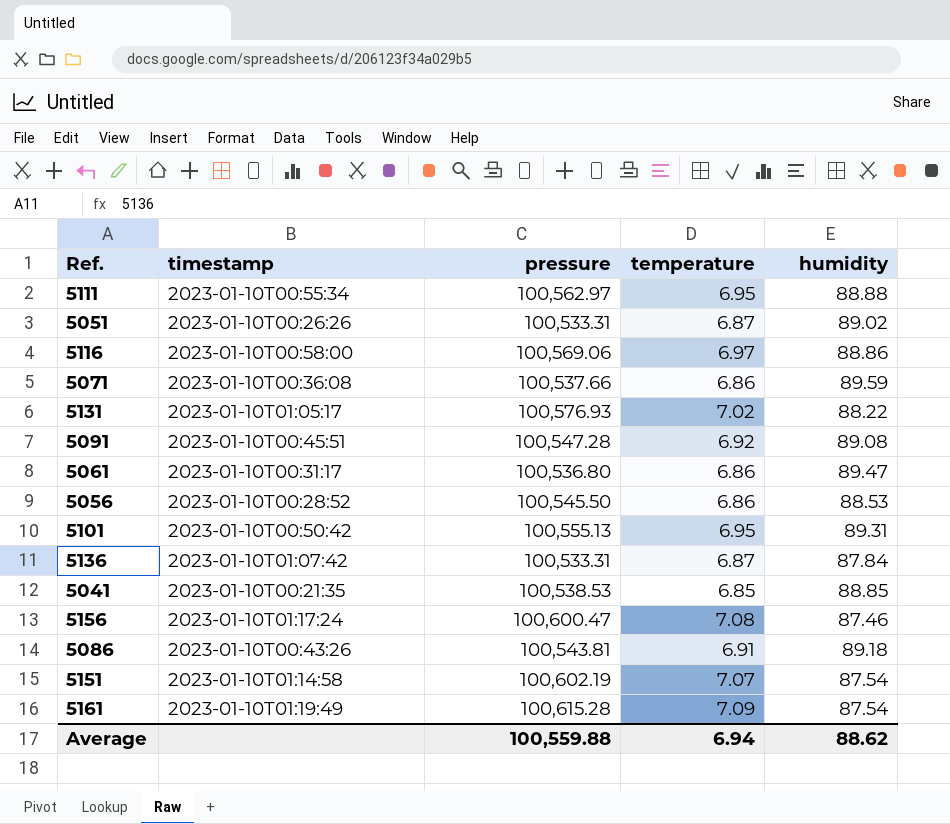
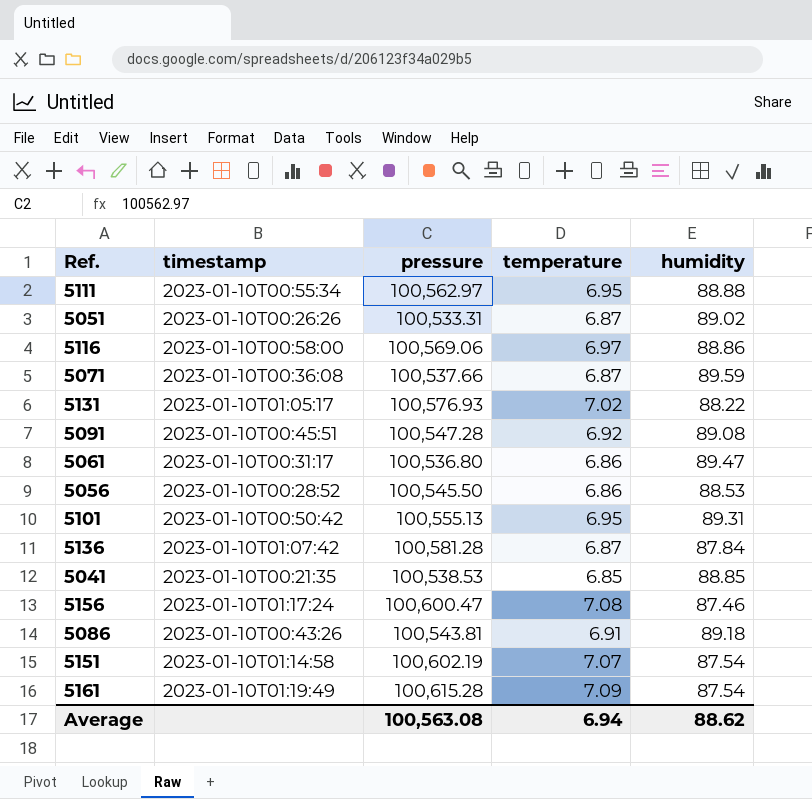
5071 | temperature: 6.86 -> 6.87
5136 | pressure: 100,533.31 -> 100,581.28
Average | pressure: 100,559.88 -> 100,563.08

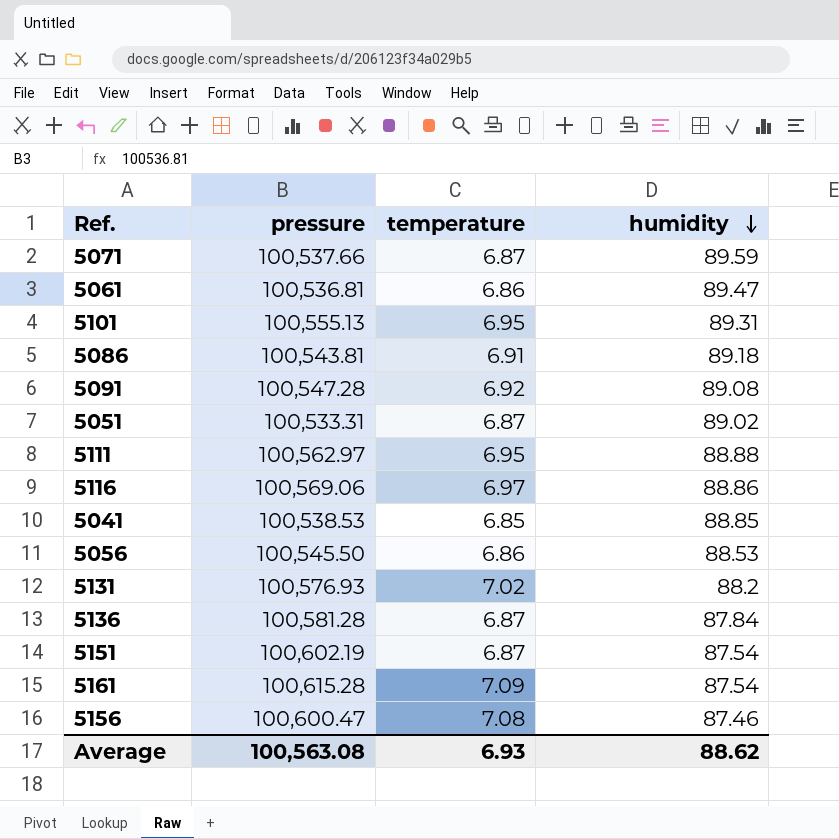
row order: none -> humidity descending
column timestamp | position: 2 -> none
5061 | pressure: 100,536.80 -> 100,536.81
5131 | humidity: 88.22 -> 88.2
5151 | temperature: 7.07 -> 6.87
Average | temperature: 6.94 -> 6.93

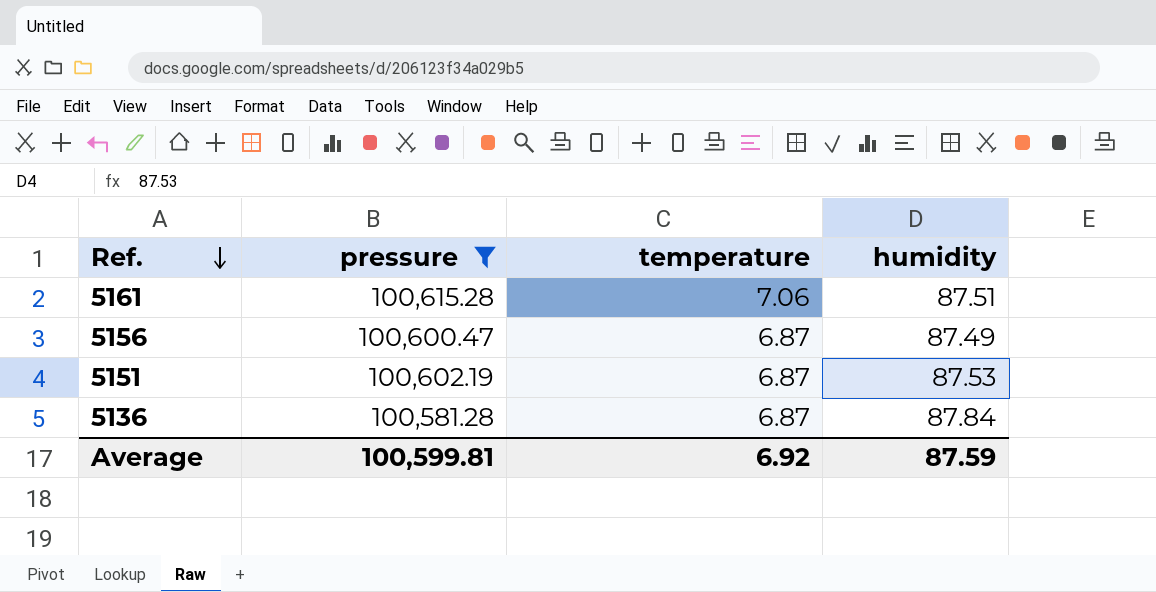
filter: none -> pressure >= 100,581.28
row order: humidity descending -> Ref. descending
5161 | temperature: 7.09 -> 7.06
5161 | humidity: 87.54 -> 87.51
5156 | temperature: 7.08 -> 6.87
5156 | humidity: 87.46 -> 87.49
5151 | humidity: 87.54 -> 87.53
Average | pressure: 100,563.08 -> 100,599.81
Average | temperature: 6.93 -> 6.92
Average | humidity: 88.62 -> 87.59

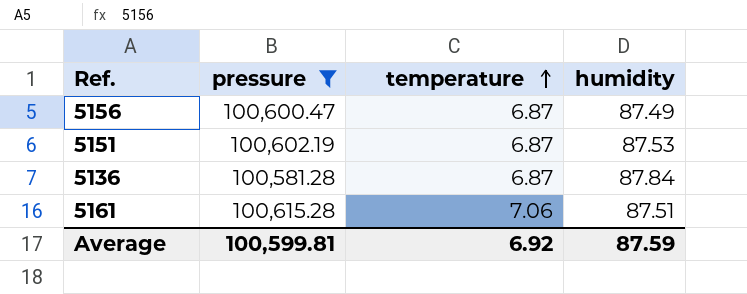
row order: Ref. descending -> temperature ascending

